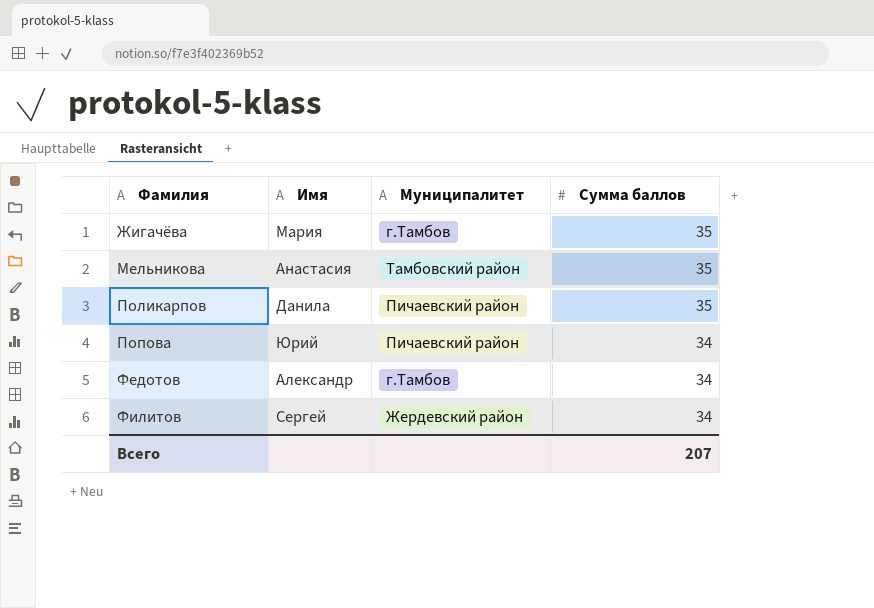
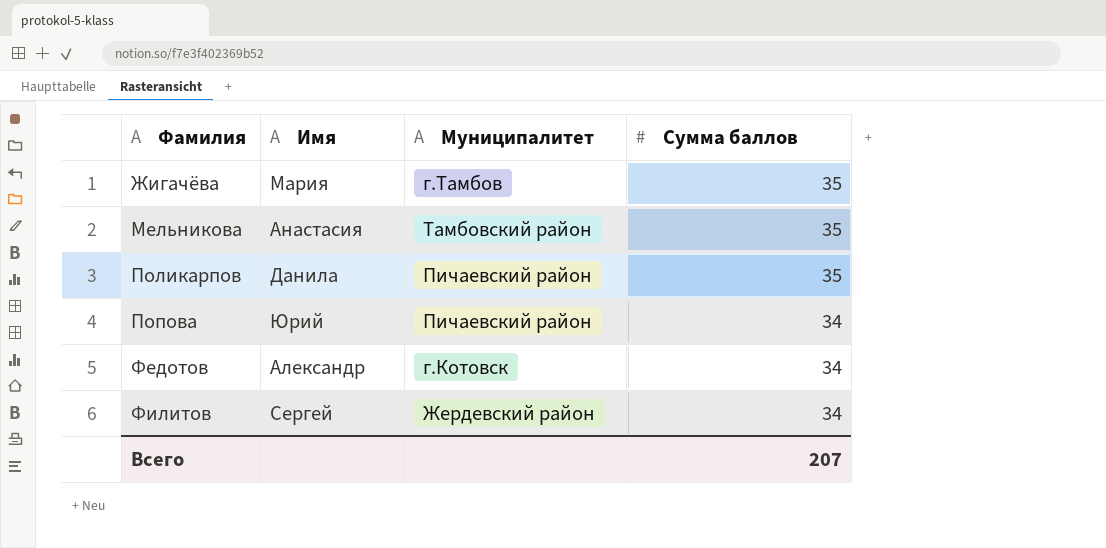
Федотов | Муниципалитет: г.Тамбов -> г.Котовск

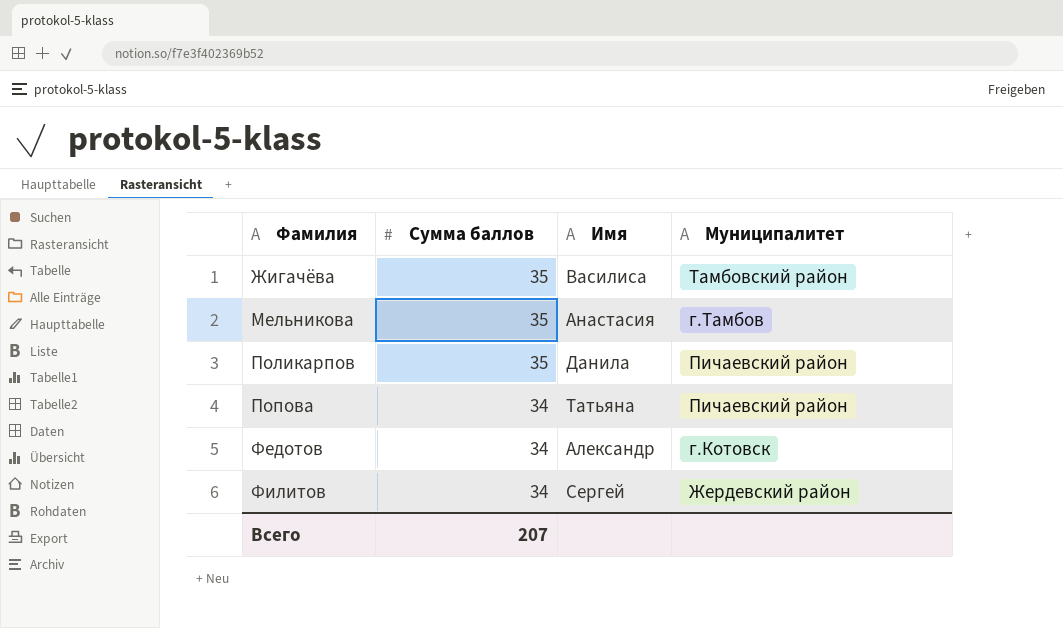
column Сумма баллов | position: 4 -> 2
Жигачёва | Имя: Мария -> Василиса
Жигачёва | Муниципалитет: г.Тамбов -> Тамбовский район
Мельникова | Муниципалитет: Тамбовский район -> г.Тамбов
Попова | Имя: Юрий -> Татьяна

